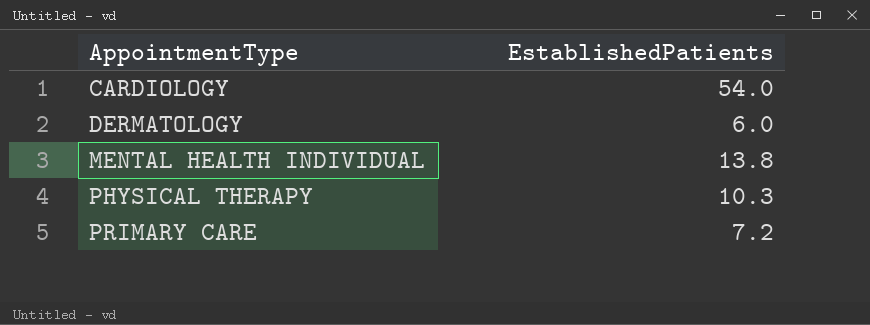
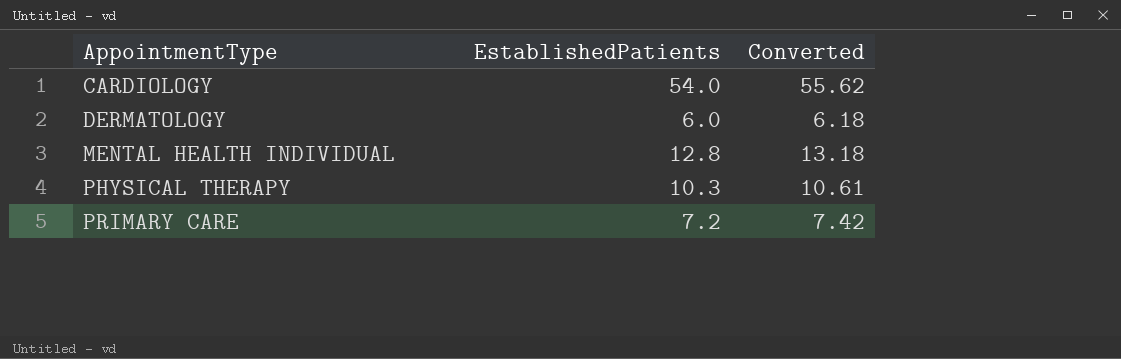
column Converted | formula: none -> [EstablishedPatients] * 1.03
MENTAL HEALTH INDIVIDUAL | EstablishedPatients: 13.8 -> 12.8

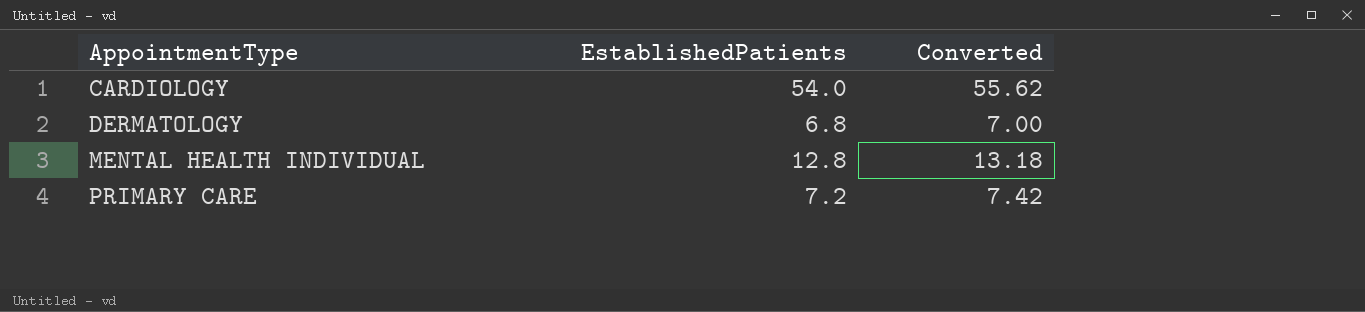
row PHYSICAL THERAPY: 10.3 | 10.61 -> none
DERMATOLOGY | EstablishedPatients: 6.0 -> 6.8
DERMATOLOGY | Converted: 6.18 -> 7.00

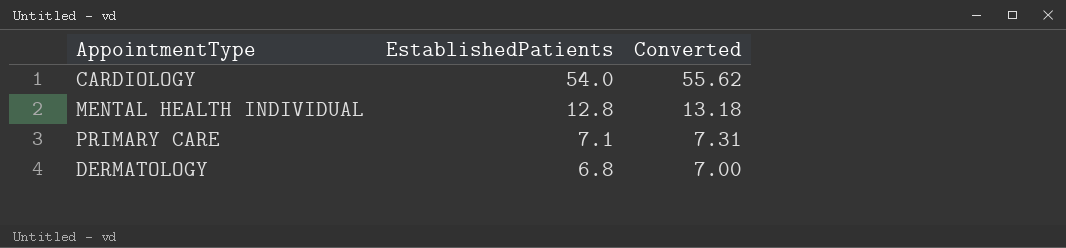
row order: AppointmentType ascending -> EstablishedPatients descending
PRIMARY CARE | EstablishedPatients: 7.2 -> 7.1
PRIMARY CARE | Converted: 7.42 -> 7.31

